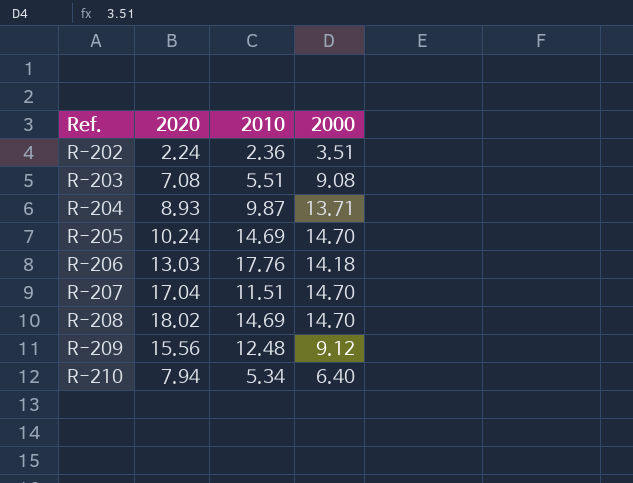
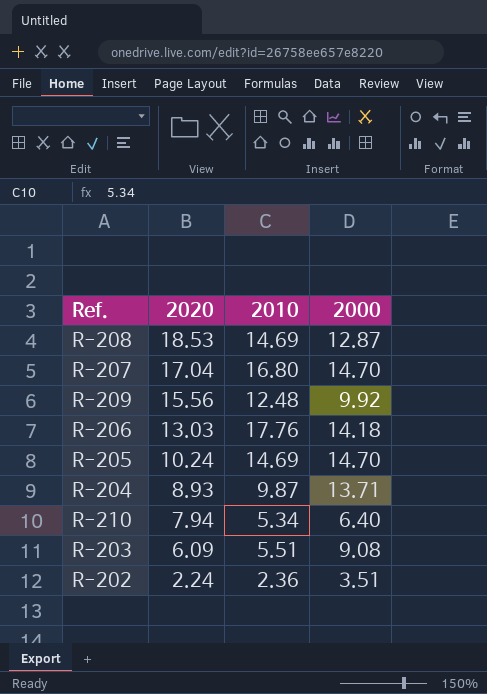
row order: Ref. ascending -> 2020 descending
R-208 | 2020: 18.02 -> 18.53
R-208 | 2000: 14.70 -> 12.87
R-207 | 2010: 11.51 -> 16.80
R-209 | 2000: 9.12 -> 9.92
R-203 | 2020: 7.08 -> 6.09

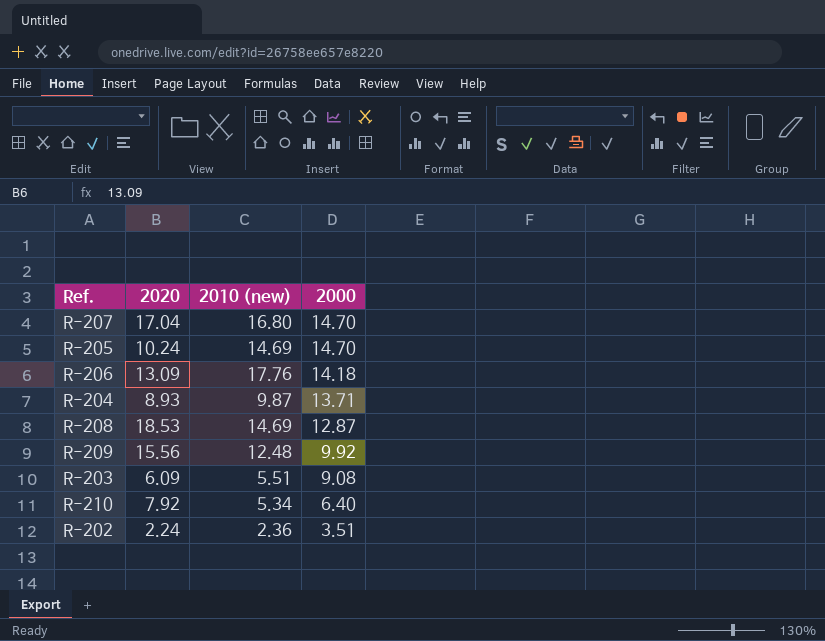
row order: 2020 descending -> 2000 descending
column name: 2010 -> 2010 (new)
R-206 | 2020: 13.03 -> 13.09
R-210 | 2020: 7.94 -> 7.92

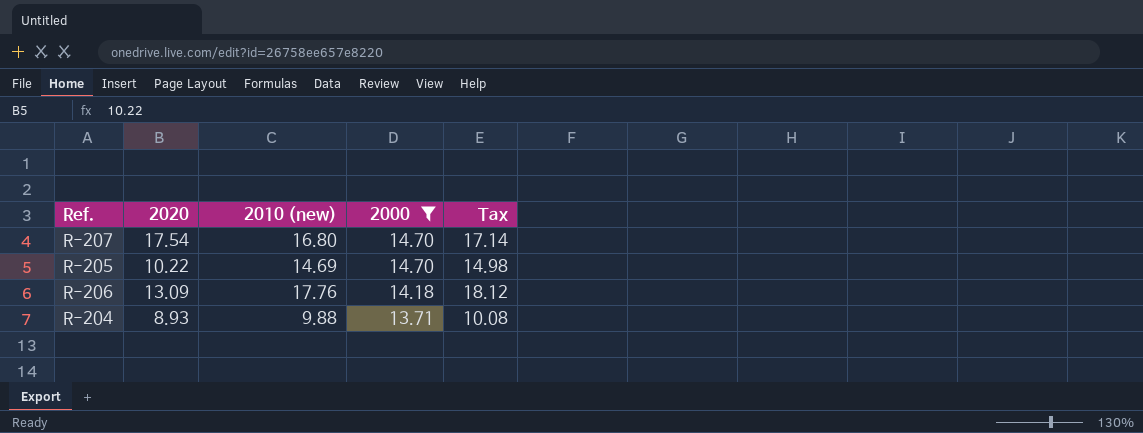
filter: none -> 2000 >= 13.71
column Tax | formula: none -> [2010 (new)] * 1.02
R-207 | 2020: 17.04 -> 17.54
R-205 | 2020: 10.24 -> 10.22
R-204 | 2010 (new): 9.87 -> 9.88

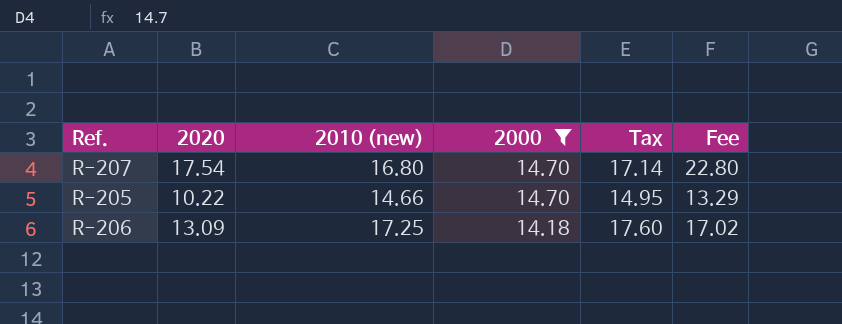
column Fee | formula: none -> [2020] * 1.3
row R-204: 8.93 | 9.88 | 13.71 | 10.08 -> none
R-205 | 2010 (new): 14.69 -> 14.66
R-205 | Tax: 14.98 -> 14.95
R-206 | 2010 (new): 17.76 -> 17.25
R-206 | Tax: 18.12 -> 17.60

